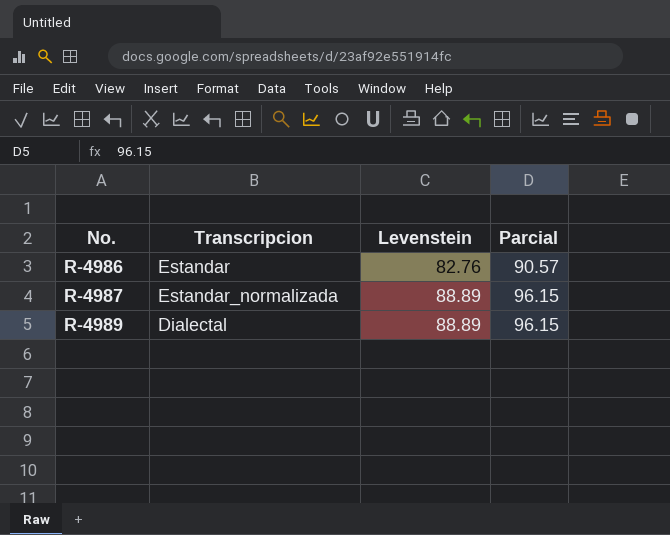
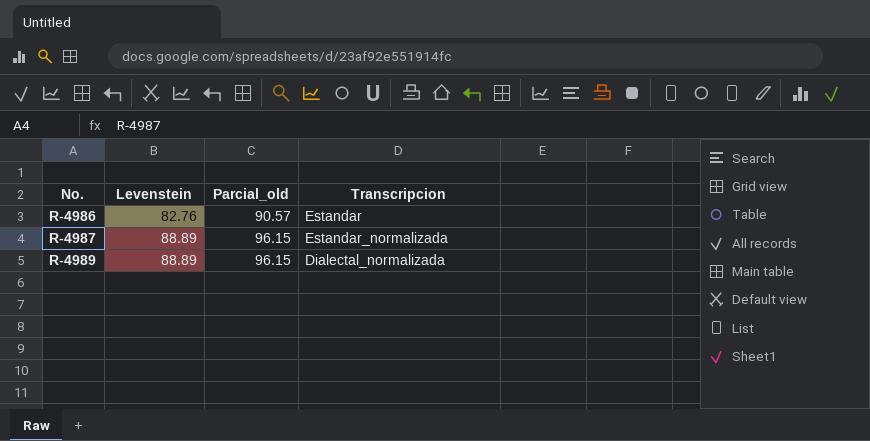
column name: Parcial -> Parcial_old
column Transcripcion | position: 2 -> 4
R-4989 | Transcripcion: Dialectal -> Dialectal_normalizada

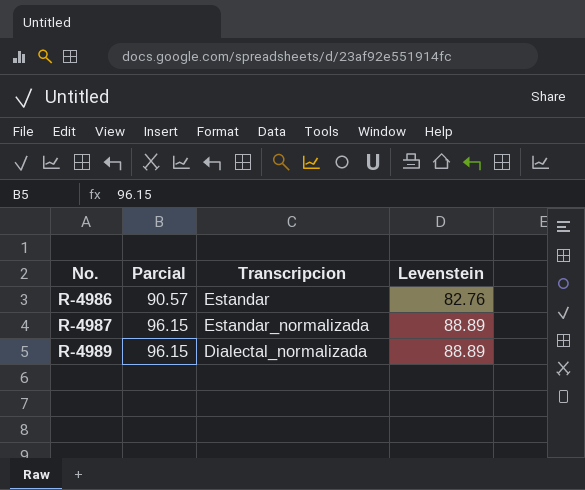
column name: Parcial_old -> Parcial
column Levenstein | position: 2 -> 4

